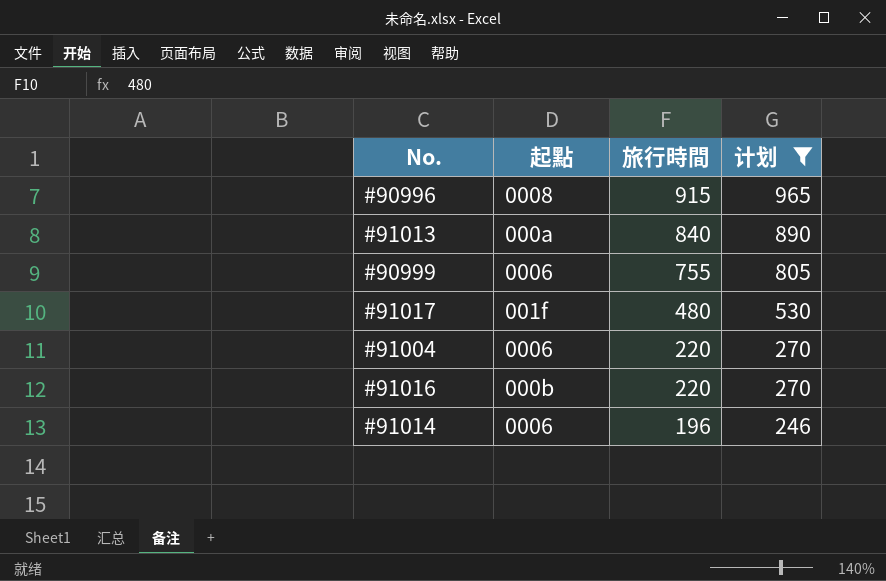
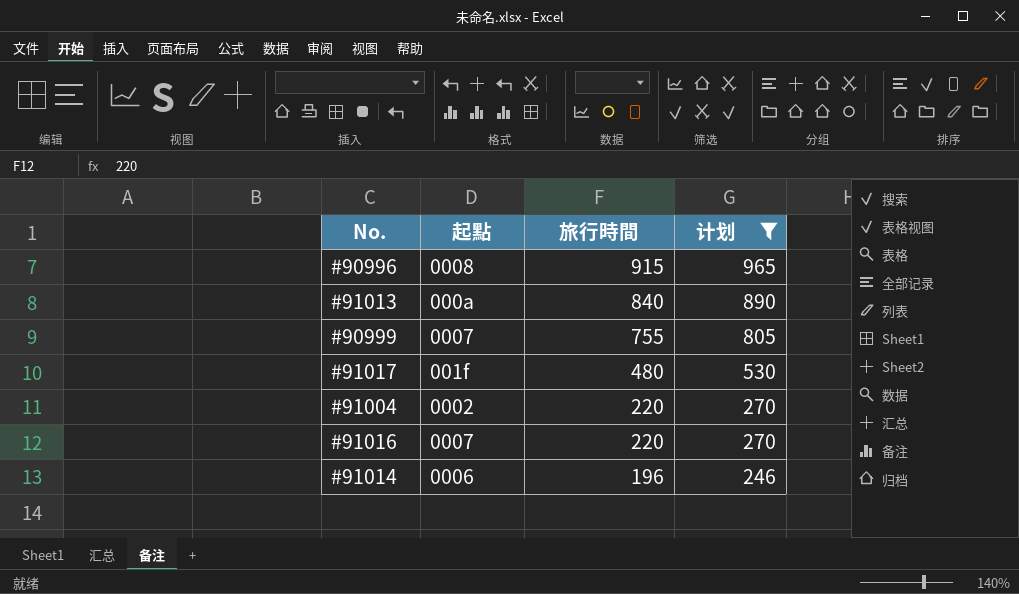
#90999 | 起點: 0006 -> 0007
#91004 | 起點: 0006 -> 0002
#91016 | 起點: 000b -> 0007

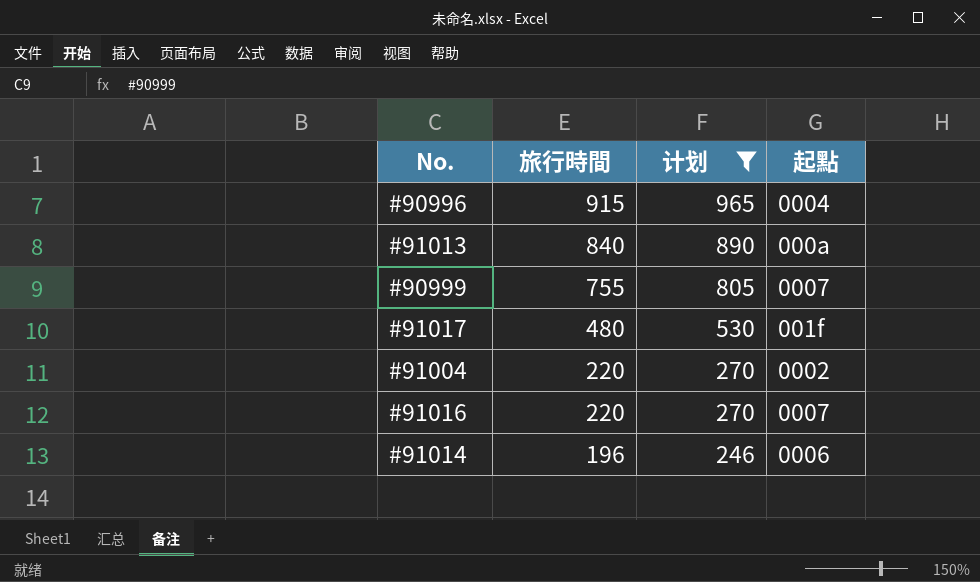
column 起點 | position: 2 -> 4
#90996 | 起點: 0008 -> 0004

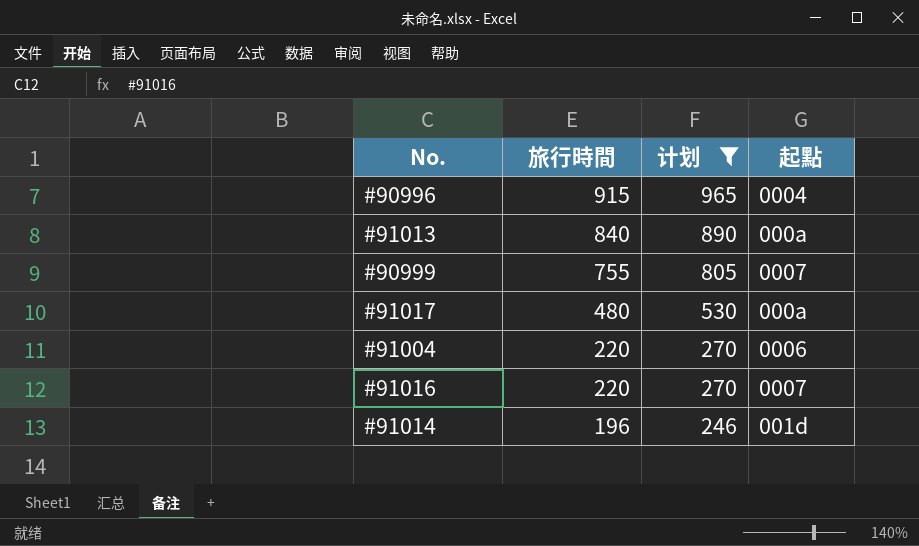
#91017 | 起點: 001f -> 000a
#91004 | 起點: 0002 -> 0006
#91014 | 起點: 0006 -> 001d

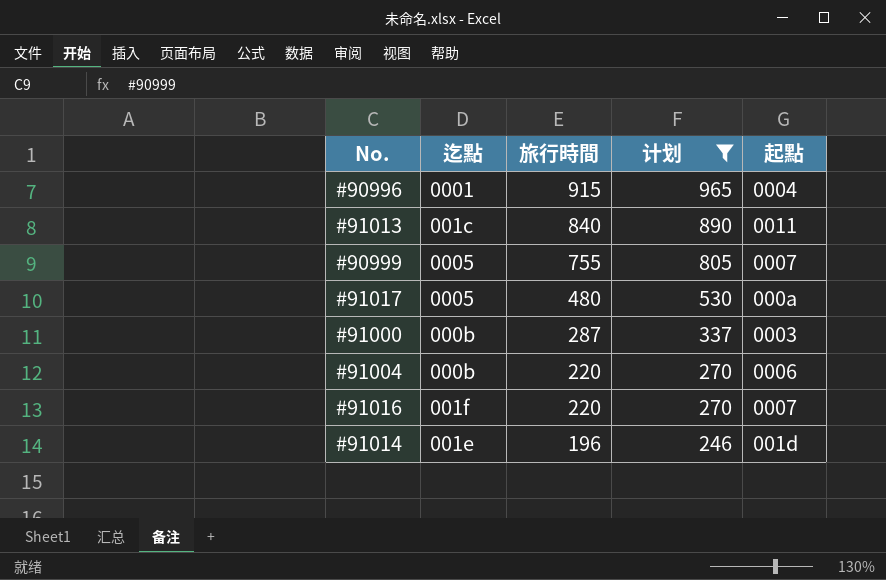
column 迄點 | position: none -> 2
#91013 | 起點: 000a -> 0011
row #91000: none -> 000b | 287 | 337 | 0003

